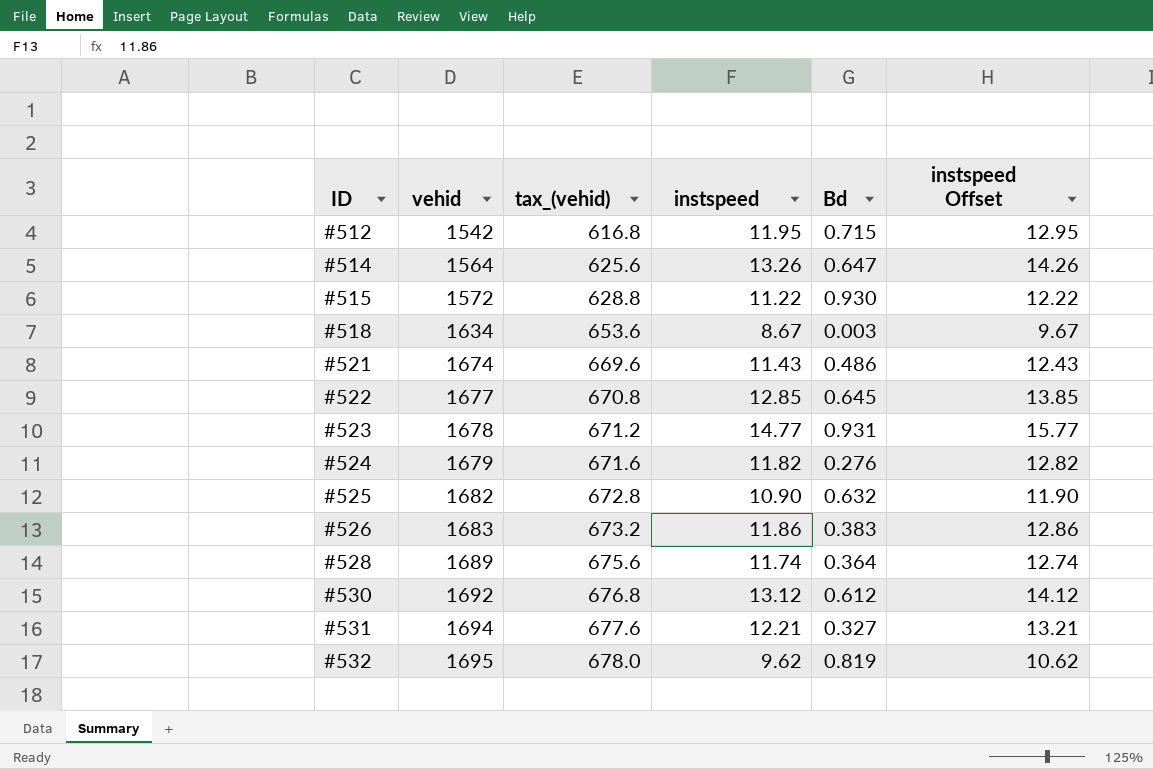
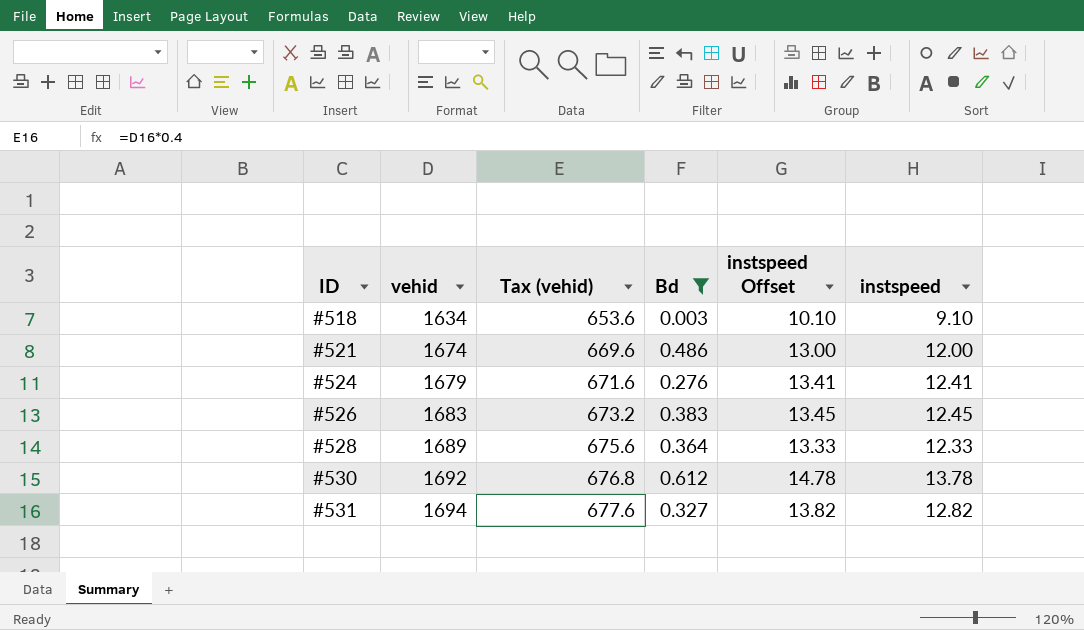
filter: none -> Bd <= 0.612
column name: tax_(vehid) -> Tax (vehid)
column instspeed | position: 4 -> 6
#518 | instspeed Offset: 9.67 -> 10.10
#518 | instspeed: 8.67 -> 9.10
#521 | instspeed Offset: 12.43 -> 13.00
#521 | instspeed: 11.43 -> 12.00
#524 | instspeed Offset: 12.82 -> 13.41
#524 | instspeed: 11.82 -> 12.41
#526 | instspeed Offset: 12.86 -> 13.45
#526 | instspeed: 11.86 -> 12.45
#528 | instspeed Offset: 12.74 -> 13.33
#528 | instspeed: 11.74 -> 12.33
#530 | instspeed Offset: 14.12 -> 14.78
#530 | instspeed: 13.12 -> 13.78
#531 | instspeed Offset: 13.21 -> 13.82
#531 | instspeed: 12.21 -> 12.82

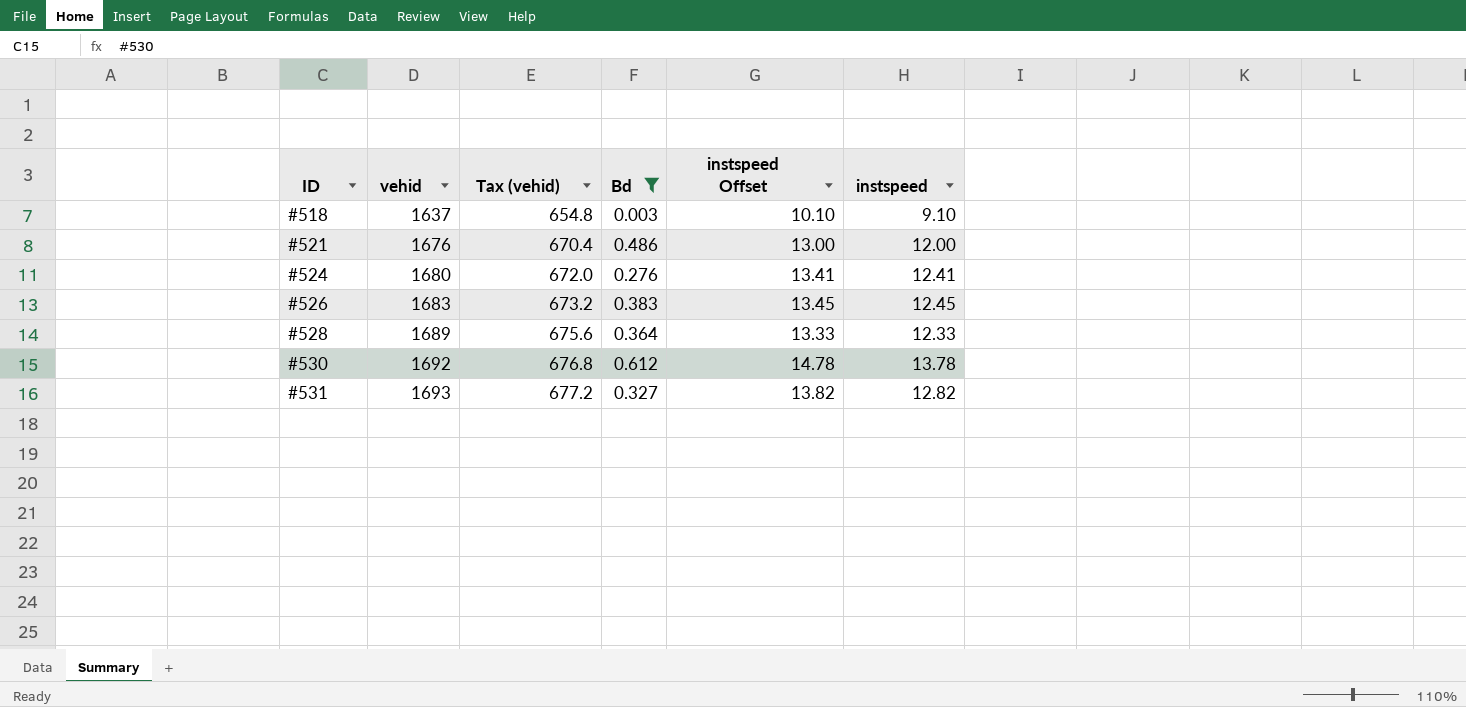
#518 | vehid: 1634 -> 1637
#518 | Tax (vehid): 653.6 -> 654.8
#521 | vehid: 1674 -> 1676
#521 | Tax (vehid): 669.6 -> 670.4
#524 | vehid: 1679 -> 1680
#524 | Tax (vehid): 671.6 -> 672.0
#531 | vehid: 1694 -> 1693
#531 | Tax (vehid): 677.6 -> 677.2

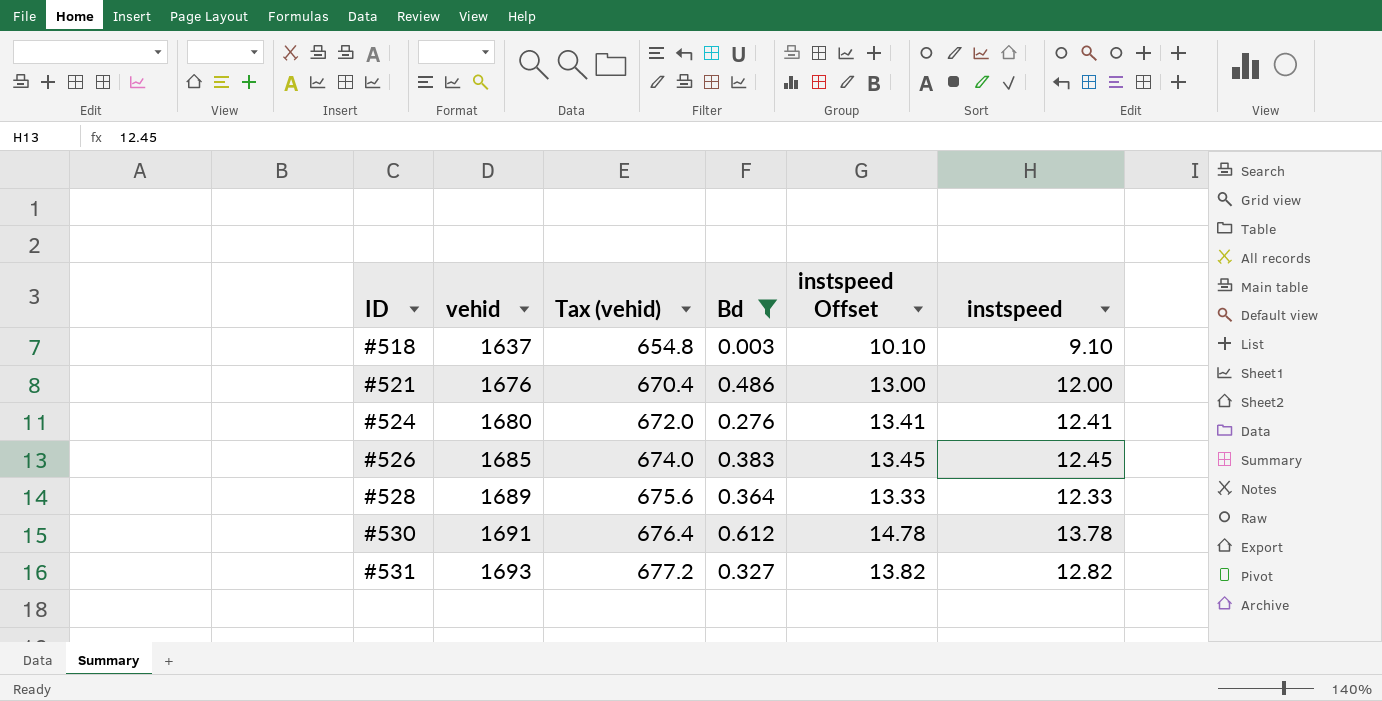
#526 | vehid: 1683 -> 1685
#526 | Tax (vehid): 673.2 -> 674.0
#530 | vehid: 1692 -> 1691
#530 | Tax (vehid): 676.8 -> 676.4

